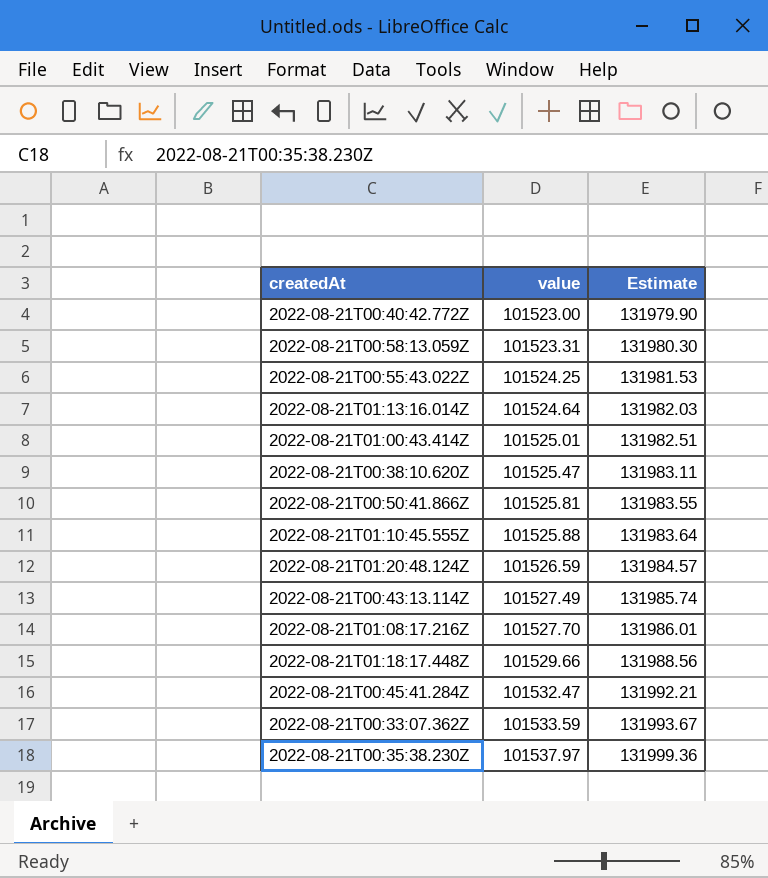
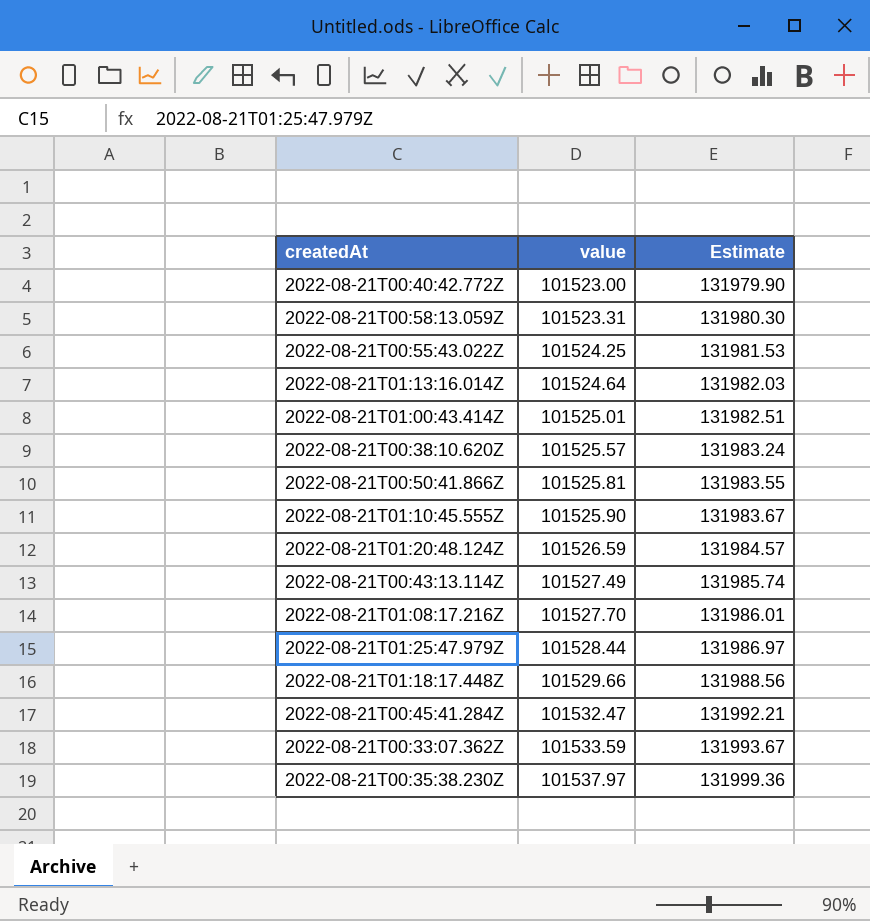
2022-08-21T00:38:10.620Z | value: 101525.47 -> 101525.57
2022-08-21T00:38:10.620Z | Estimate: 131983.11 -> 131983.24
2022-08-21T01:10:45.555Z | value: 101525.88 -> 101525.90
2022-08-21T01:10:45.555Z | Estimate: 131983.64 -> 131983.67
row 2022-08-21T01:25:47.979Z: none -> 101528.44 | 131986.97

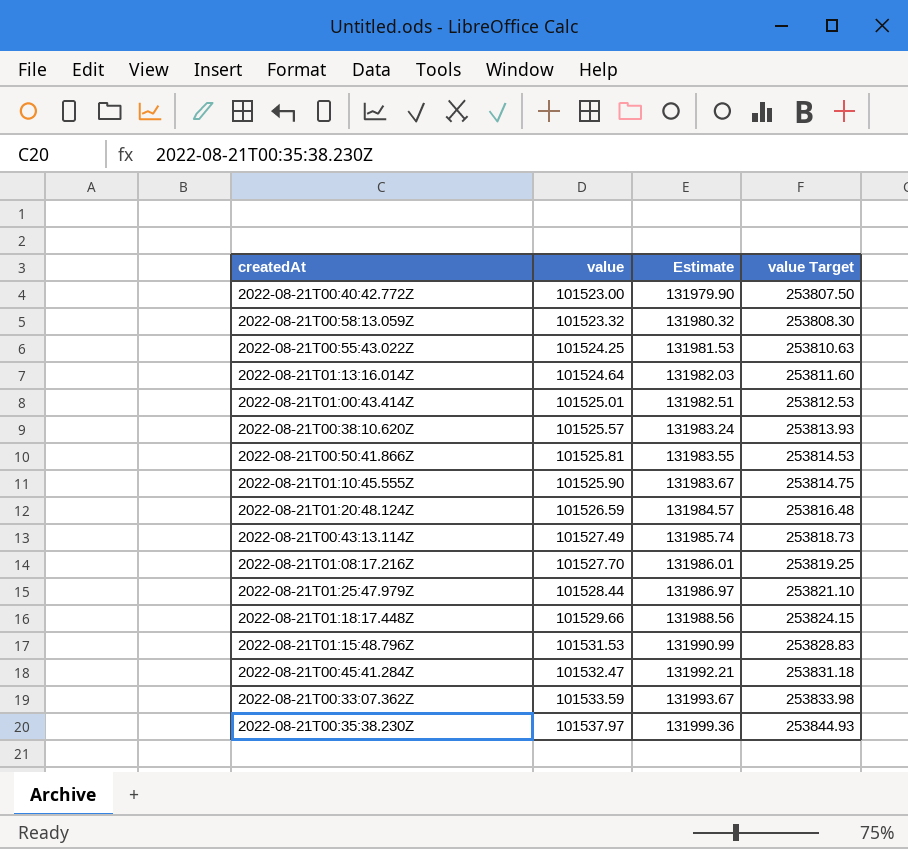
column value Target | formula: none -> [value] * 2.5
2022-08-21T00:58:13.059Z | value: 101523.31 -> 101523.32
2022-08-21T00:58:13.059Z | Estimate: 131980.30 -> 131980.32
row 2022-08-21T01:15:48.796Z: none -> 101531.53 | 131990.99 | 253828.83

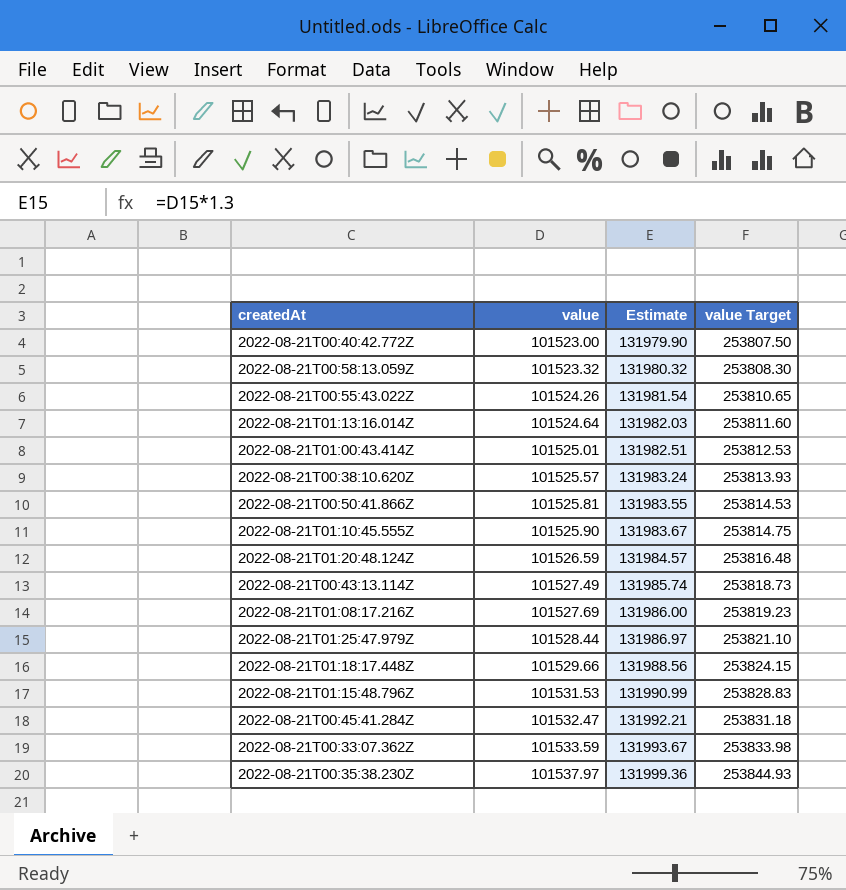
2022-08-21T00:55:43.022Z | value: 101524.25 -> 101524.26
2022-08-21T00:55:43.022Z | Estimate: 131981.53 -> 131981.54
2022-08-21T00:55:43.022Z | value Target: 253810.63 -> 253810.65
2022-08-21T01:08:17.216Z | value: 101527.70 -> 101527.69
2022-08-21T01:08:17.216Z | Estimate: 131986.01 -> 131986.00
2022-08-21T01:08:17.216Z | value Target: 253819.25 -> 253819.23

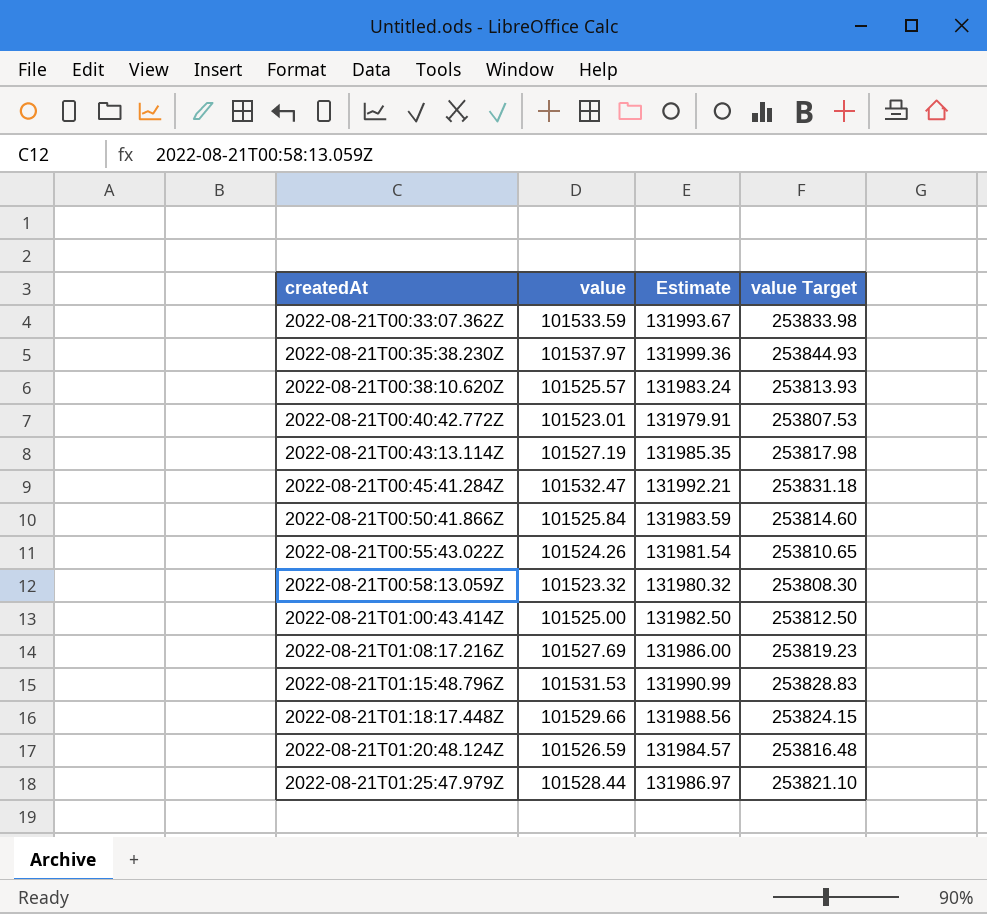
row order: value ascending -> createdAt ascending
row 2022-08-21T01:13:16.014Z: 101524.64 | 131982.03 | 253811.60 -> none
row 2022-08-21T01:10:45.555Z: 101525.90 | 131983.67 | 253814.75 -> none
2022-08-21T00:40:42.772Z | value: 101523.00 -> 101523.01
2022-08-21T00:40:42.772Z | Estimate: 131979.90 -> 131979.91
2022-08-21T00:40:42.772Z | value Target: 253807.50 -> 253807.53
2022-08-21T00:43:13.114Z | value: 101527.49 -> 101527.19
2022-08-21T00:43:13.114Z | Estimate: 131985.74 -> 131985.35
2022-08-21T00:43:13.114Z | value Target: 253818.73 -> 253817.98
2022-08-21T00:50:41.866Z | value: 101525.81 -> 101525.84
2022-08-21T00:50:41.866Z | Estimate: 131983.55 -> 131983.59
2022-08-21T00:50:41.866Z | value Target: 253814.53 -> 253814.60
2022-08-21T01:00:43.414Z | value: 101525.01 -> 101525.00
2022-08-21T01:00:43.414Z | Estimate: 131982.51 -> 131982.50
2022-08-21T01:00:43.414Z | value Target: 253812.53 -> 253812.50

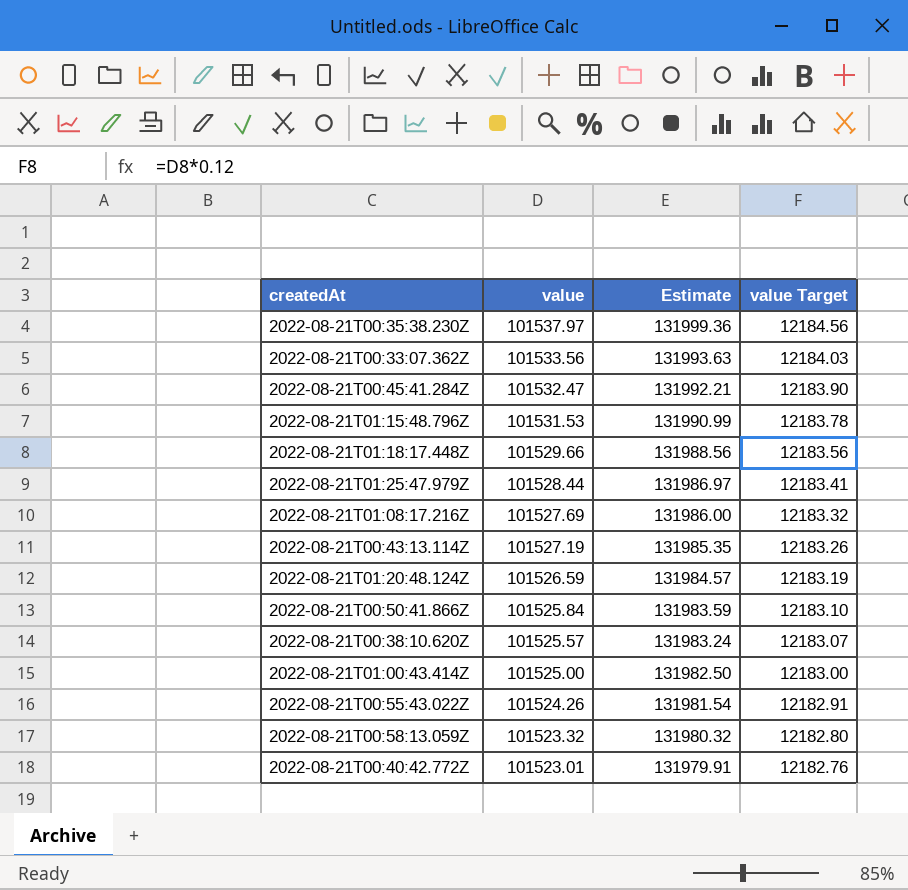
row order: createdAt ascending -> value descending
column value Target | formula: [value] * 2.5 -> [value] * 0.12
2022-08-21T00:33:07.362Z | value: 101533.59 -> 101533.56
2022-08-21T00:33:07.362Z | Estimate: 131993.67 -> 131993.63

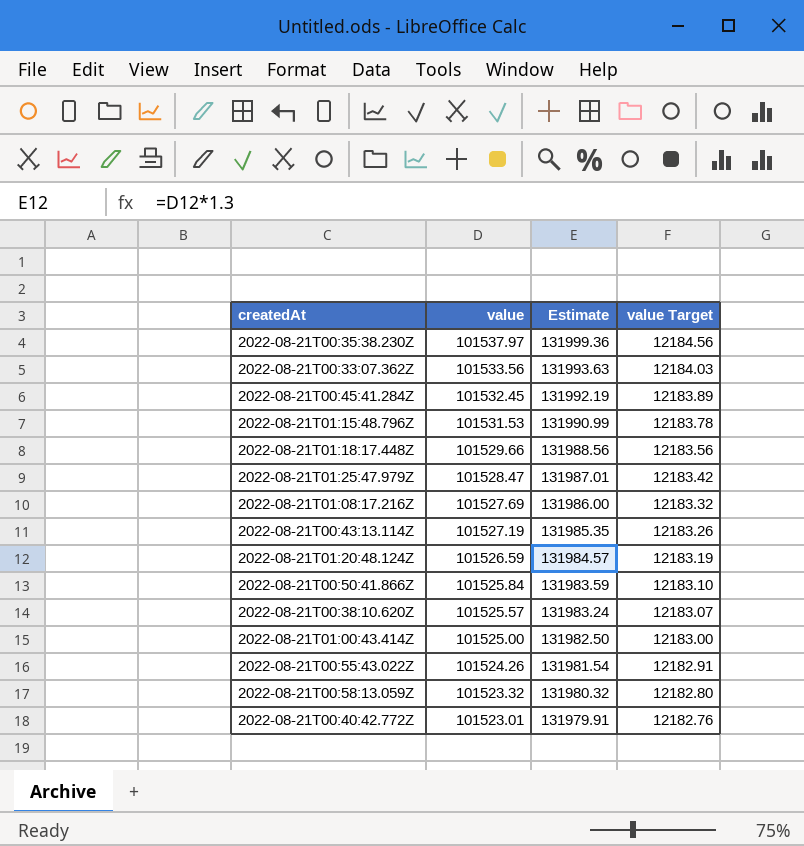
2022-08-21T00:45:41.284Z | value: 101532.47 -> 101532.45
2022-08-21T00:45:41.284Z | Estimate: 131992.21 -> 131992.19
2022-08-21T00:45:41.284Z | value Target: 12183.90 -> 12183.89
2022-08-21T01:25:47.979Z | value: 101528.44 -> 101528.47
2022-08-21T01:25:47.979Z | Estimate: 131986.97 -> 131987.01
2022-08-21T01:25:47.979Z | value Target: 12183.41 -> 12183.42

